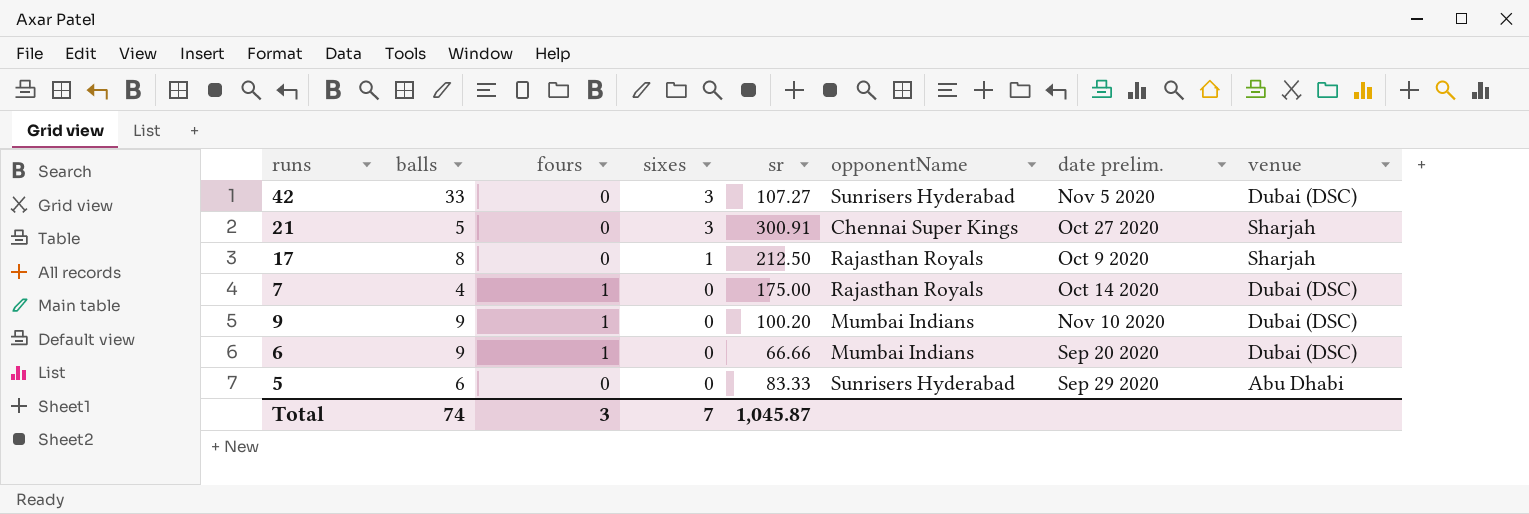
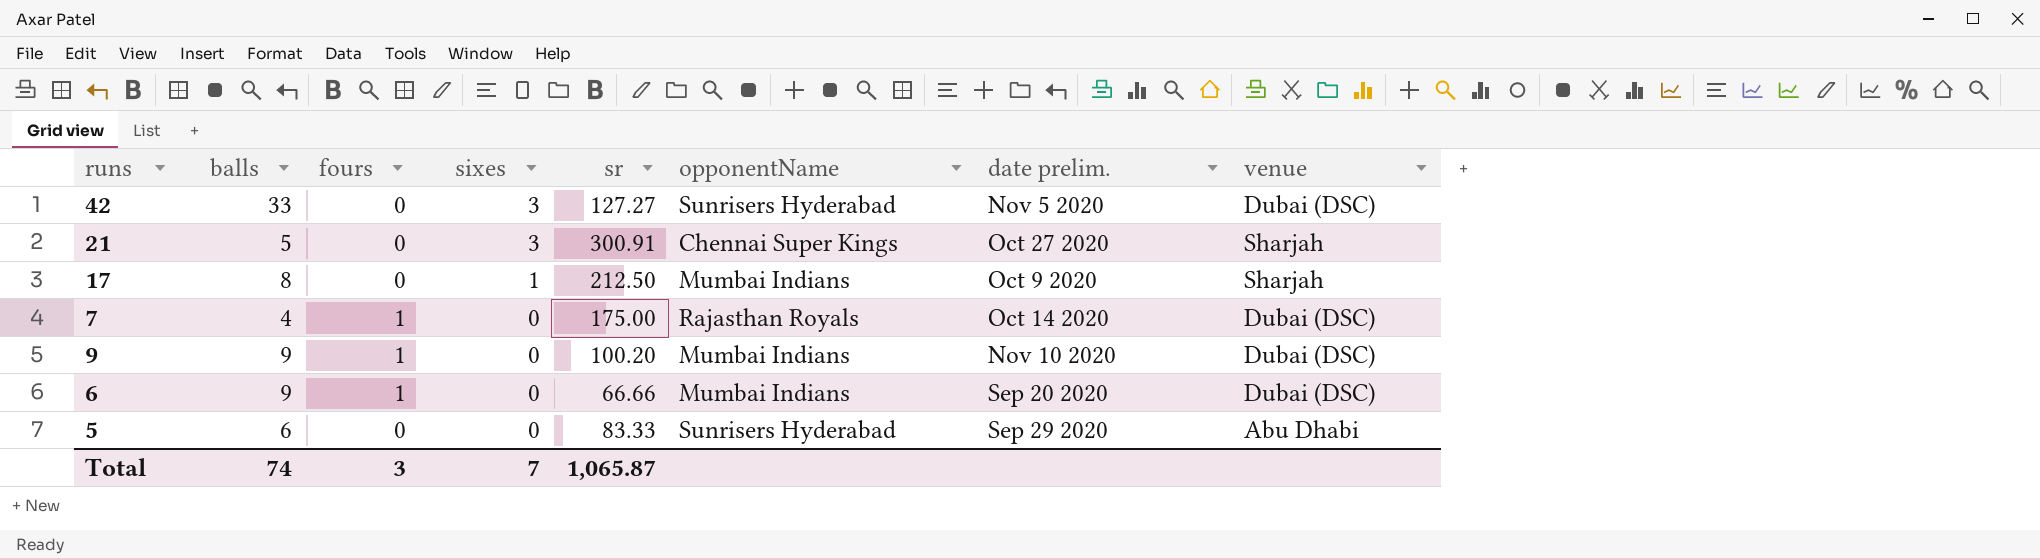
42 | sr: 107.27 -> 127.27
17 | opponentName: Rajasthan Royals -> Mumbai Indians
Total | sr: 1,045.87 -> 1,065.87

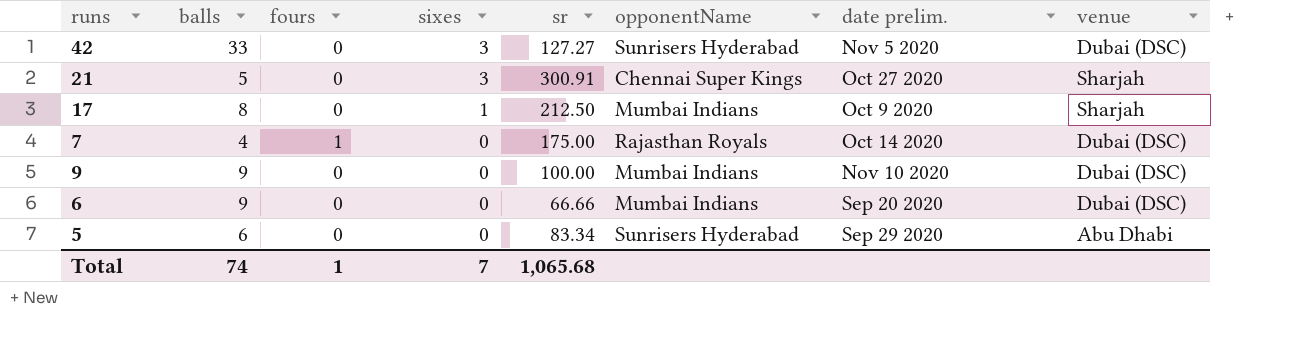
9 | fours: 1 -> 0
9 | sr: 100.20 -> 100.00
6 | fours: 1 -> 0
5 | sr: 83.33 -> 83.34
Total | fours: 3 -> 1
Total | sr: 1,065.87 -> 1,065.68

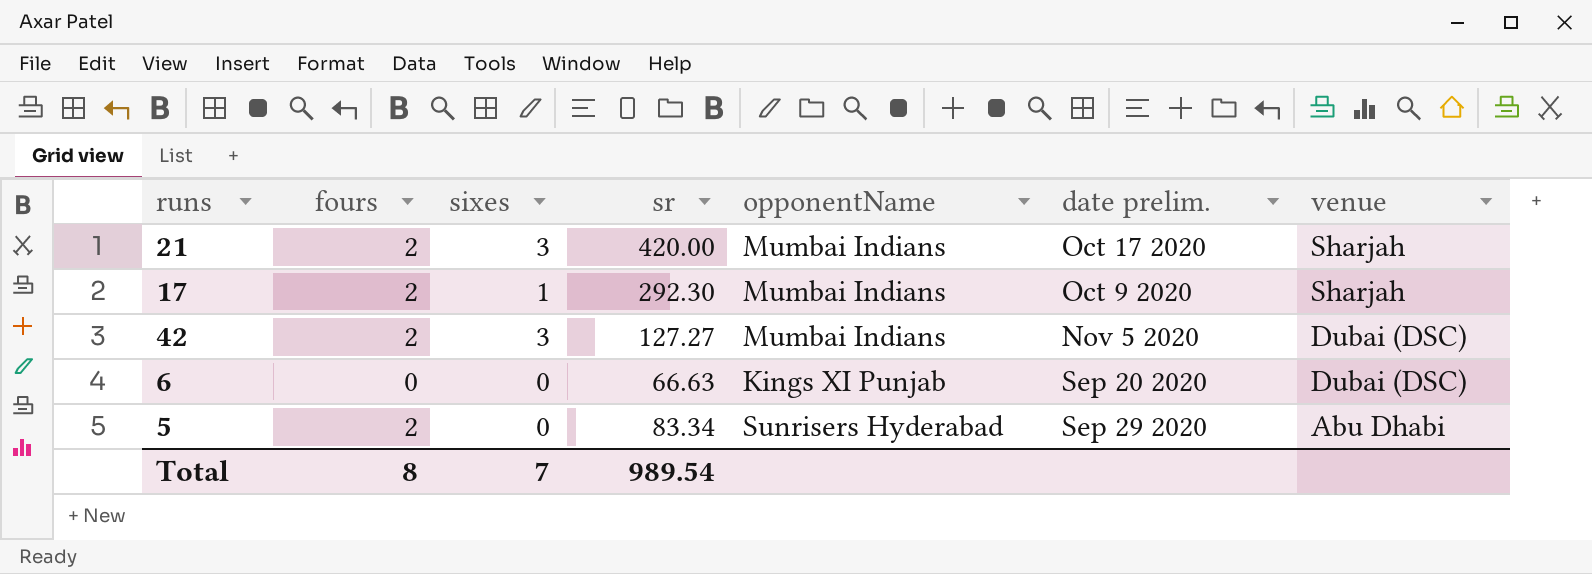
row order: sixes descending -> venue descending
column balls | position: 2 -> none
row 7: 4 | 1 | 0 | 175.00 | Rajasthan Royals | Oct 14 2020 | Dubai (DSC) -> none
row 9: 9 | 0 | 0 | 100.00 | Mumbai Indians | Nov 10 2020 | Dubai (DSC) -> none
21 | fours: 0 -> 2
21 | sr: 300.91 -> 420.00
21 | opponentName: Chennai Super Kings -> Mumbai Indians
21 | date prelim.: Oct 27 2020 -> Oct 17 2020
17 | fours: 0 -> 2
17 | sr: 212.50 -> 292.30
42 | fours: 0 -> 2
42 | opponentName: Sunrisers Hyderabad -> Mumbai Indians
6 | sr: 66.66 -> 66.63
6 | opponentName: Mumbai Indians -> Kings XI Punjab
5 | fours: 0 -> 2
Total | fours: 1 -> 8
Total | sr: 1,065.68 -> 989.54

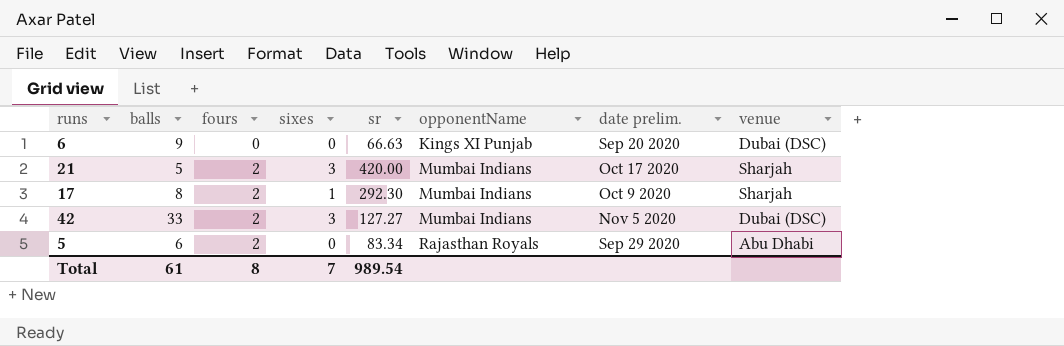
row order: venue descending -> fours ascending
column balls | position: none -> 2
5 | opponentName: Sunrisers Hyderabad -> Rajasthan Royals

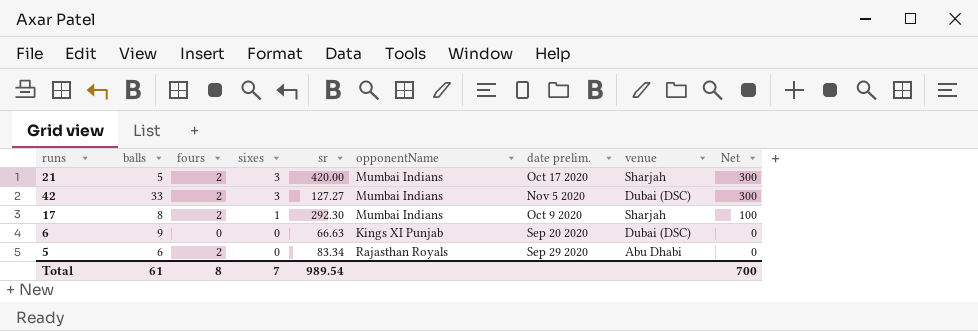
row order: fours ascending -> sixes descending
column Net | formula: none -> [sixes] * 100

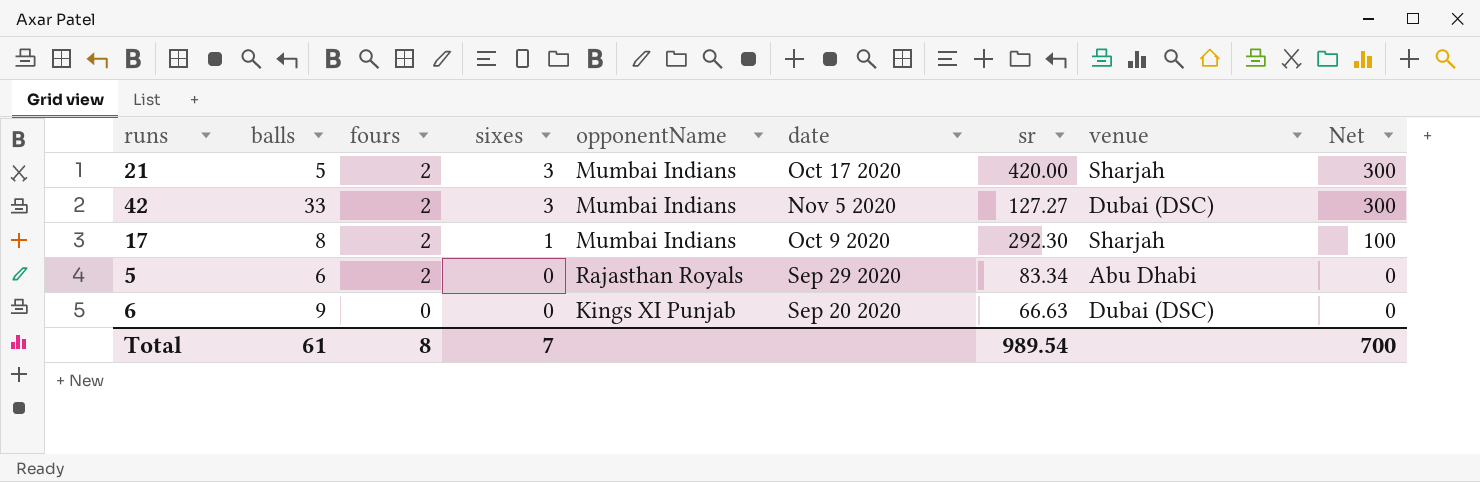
row order: sixes descending -> fours descending
column name: date prelim. -> date
column sr | position: 5 -> 7

